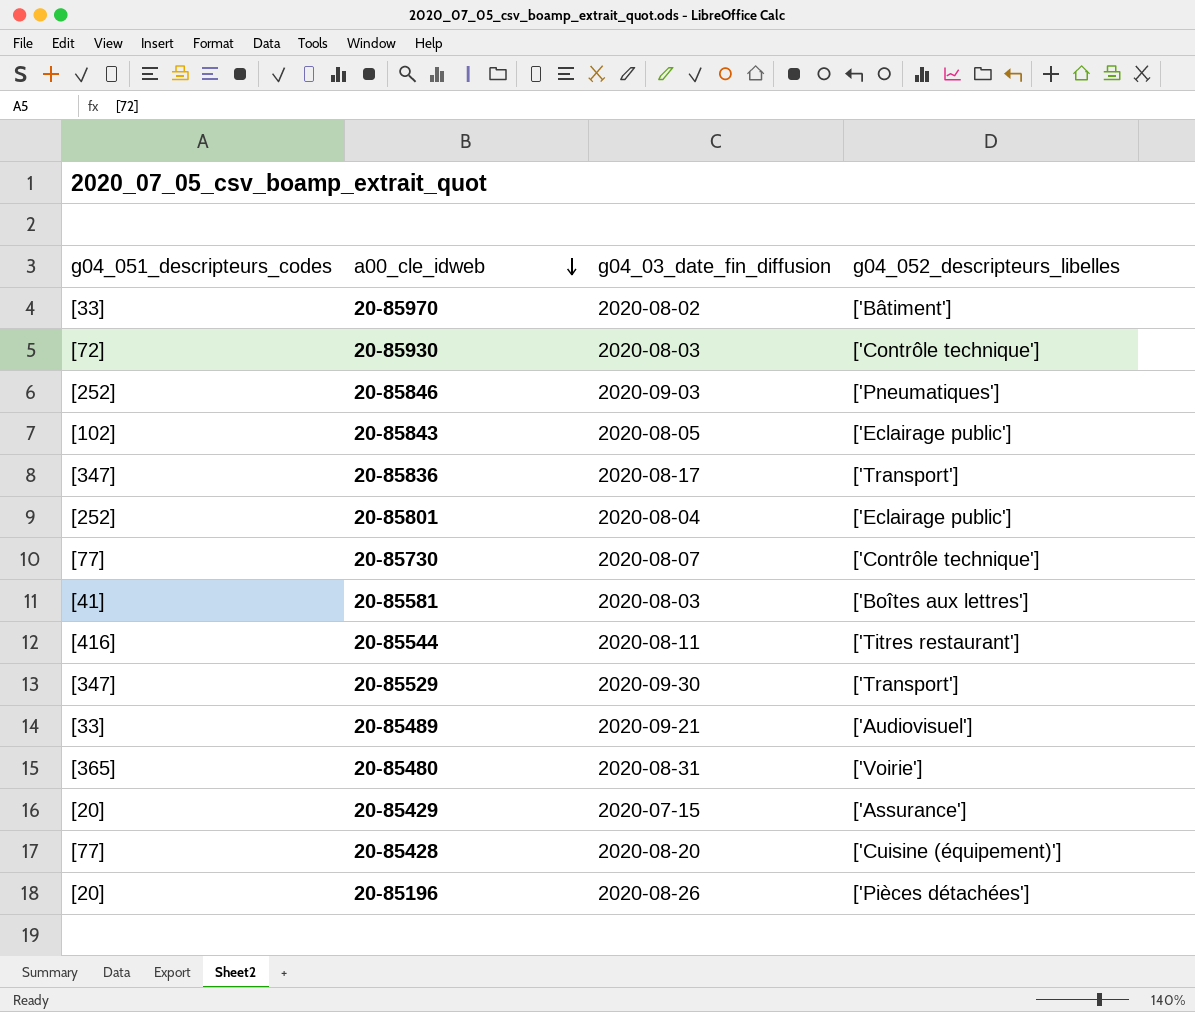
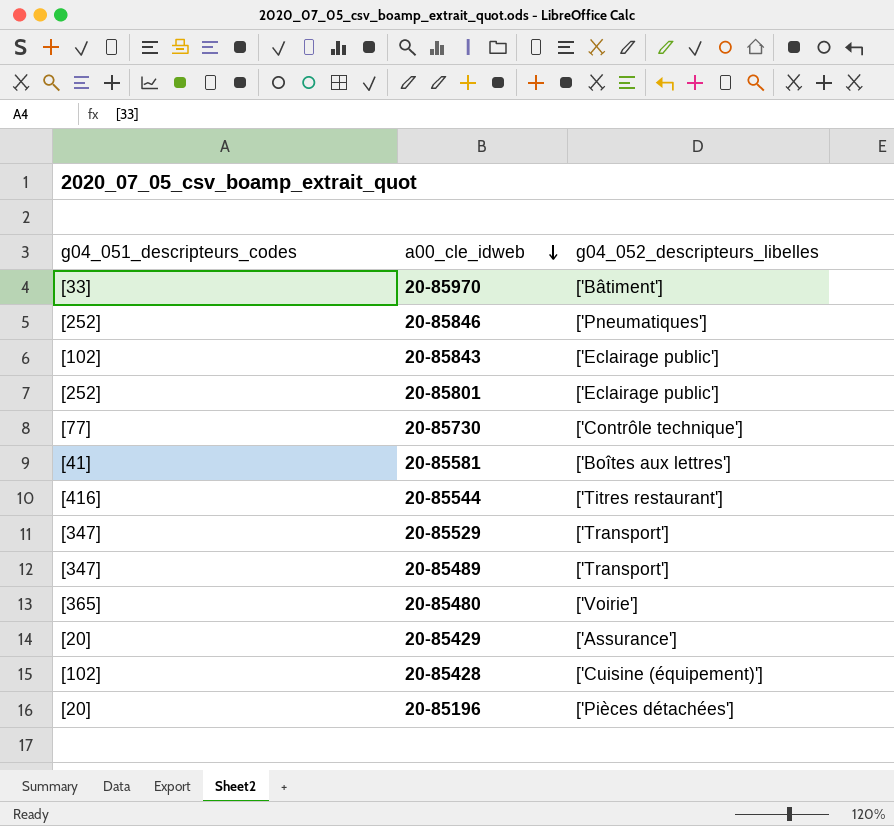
column g04_03_date_fin_diffusion | position: 3 -> none
row 20-85930: [72] | 2020-08-03 | ['Contrôle technique'] -> none
row 20-85836: [347] | 2020-08-17 | ['Transport'] -> none
20-85489 | g04_051_descripteurs_codes: [33] -> [347]
20-85489 | g04_052_descripteurs_libelles: ['Audiovisuel'] -> ['Transport']
20-85428 | g04_051_descripteurs_codes: [77] -> [102]

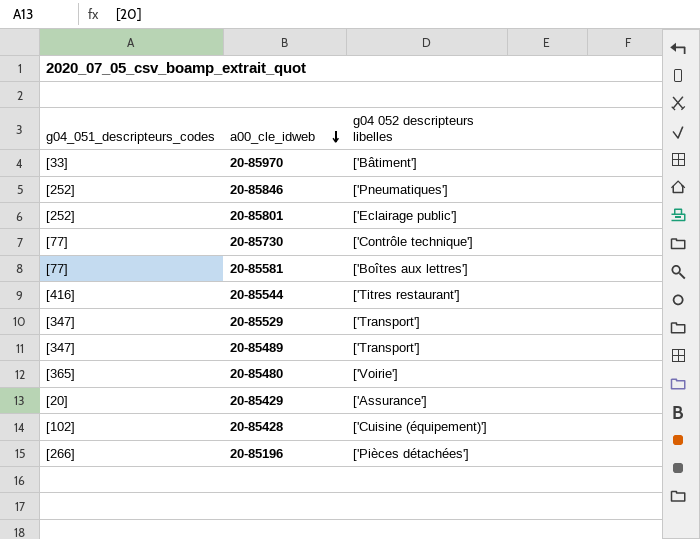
column name: g04_052_descripteurs_libelles -> g04 052 descripteurs libelles
row 20-85843: [102] | ['Eclairage public'] -> none
20-85581 | g04_051_descripteurs_codes: [41] -> [77]
20-85196 | g04_051_descripteurs_codes: [20] -> [266]

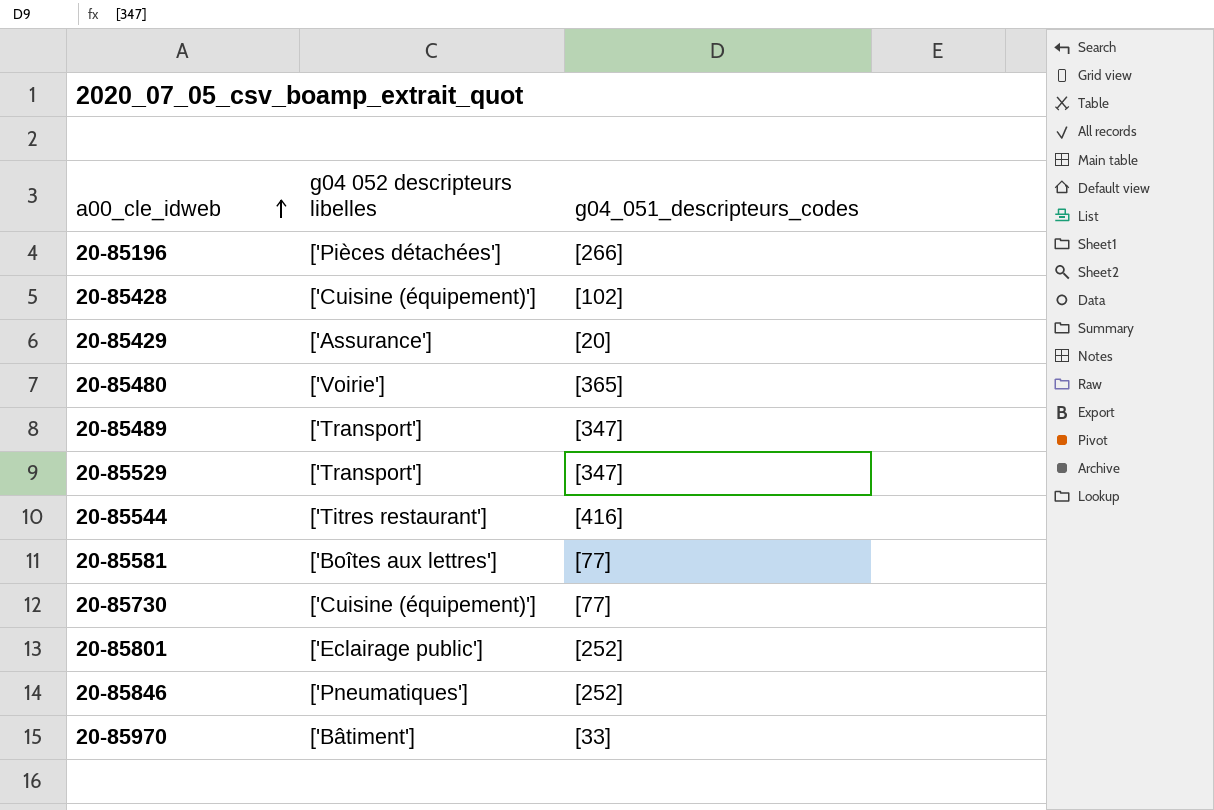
row order: a00_cle_idweb descending -> a00_cle_idweb ascending
column g04_051_descripteurs_codes | position: 1 -> 3
20-85730 | g04 052 descripteurs libelles: ['Contrôle technique'] -> ['Cuisine (équipement)']

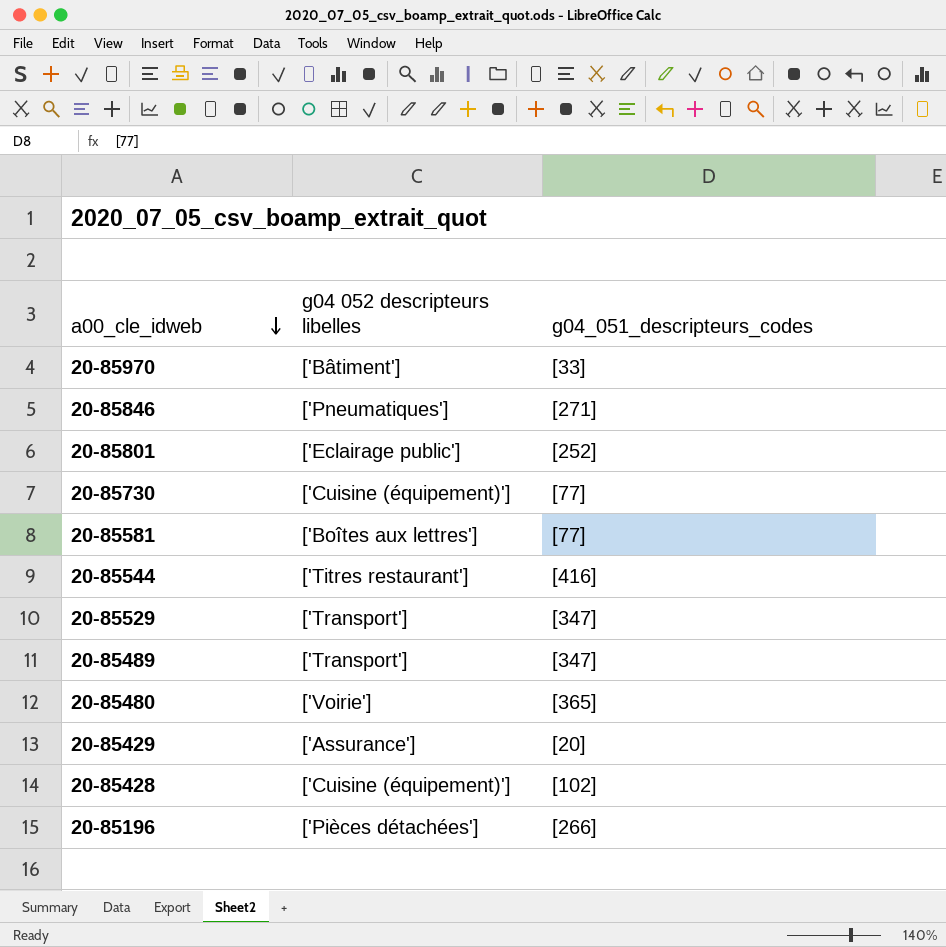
row order: a00_cle_idweb ascending -> a00_cle_idweb descending
20-85846 | g04_051_descripteurs_codes: [252] -> [271]

